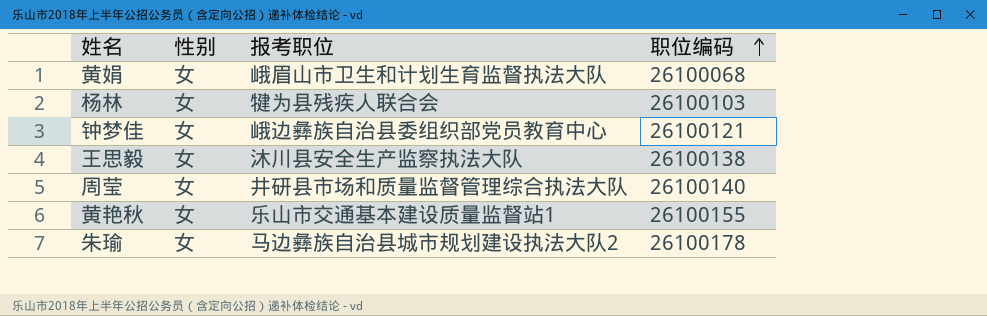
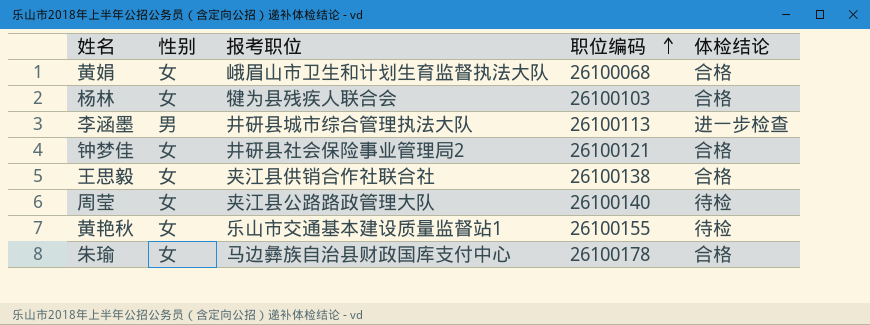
column 体检结论 | position: none -> 5
row 李涵墨: none -> 男 | 井研县城市综合管理执法大队 | 26100113 | 进一步检查
钟梦佳 | 报考职位: 峨边彝族自治县委组织部党员教育中心 -> 井研县社会保险事业管理局2
王思毅 | 报考职位: 沐川县安全生产监察执法大队 -> 夹江县供销合作社联合社
周莹 | 报考职位: 井研县市场和质量监督管理综合执法大队 -> 夹江县公路路政管理大队
朱瑜 | 报考职位: 马边彝族自治县城市规划建设执法大队2 -> 马边彝族自治县财政国库支付中心

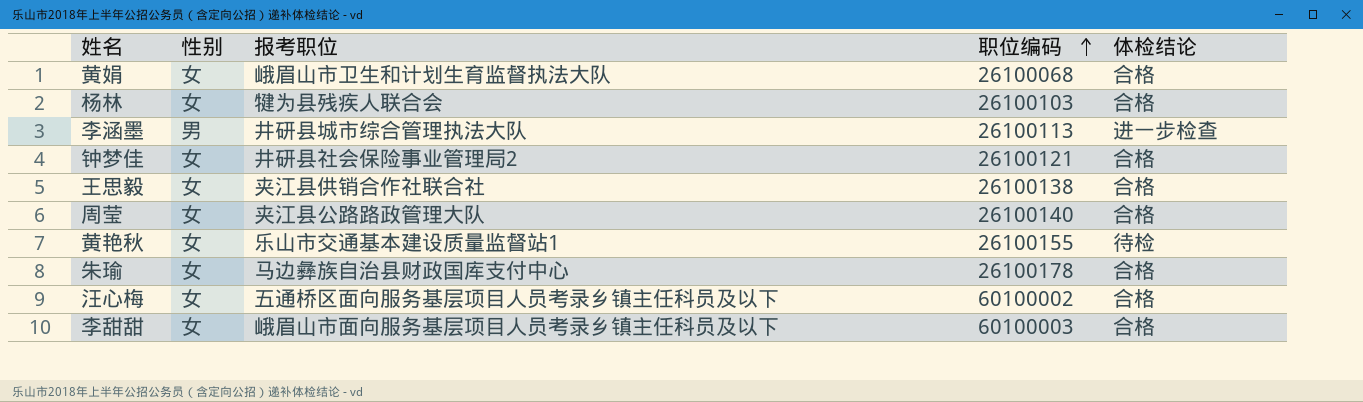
周莹 | 体检结论: 待检 -> 合格
row 汪心梅: none -> 女 | 五通桥区面向服务基层项目人员考录乡镇主任科员及以下 | 60100002 | 合格
row 李甜甜: none -> 女 | 峨眉山市面向服务基层项目人员考录乡镇主任科员及以下 | 60100003 | 合格

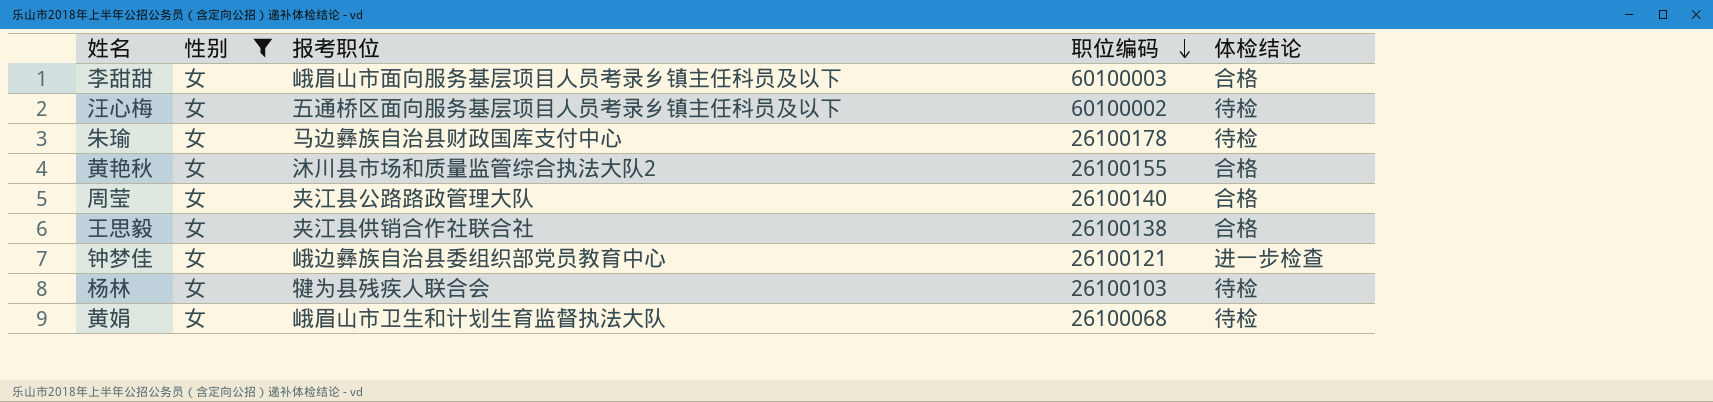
filter: none -> 性别 = 女
row order: 职位编码 ascending -> 职位编码 descending
汪心梅 | 体检结论: 合格 -> 待检
朱瑜 | 体检结论: 合格 -> 待检
黄艳秋 | 报考职位: 乐山市交通基本建设质量监督站1 -> 沐川县市场和质量监管综合执法大队2
黄艳秋 | 体检结论: 待检 -> 合格
钟梦佳 | 报考职位: 井研县社会保险事业管理局2 -> 峨边彝族自治县委组织部党员教育中心
钟梦佳 | 体检结论: 合格 -> 进一步检查
杨林 | 体检结论: 合格 -> 待检
黄娟 | 体检结论: 合格 -> 待检

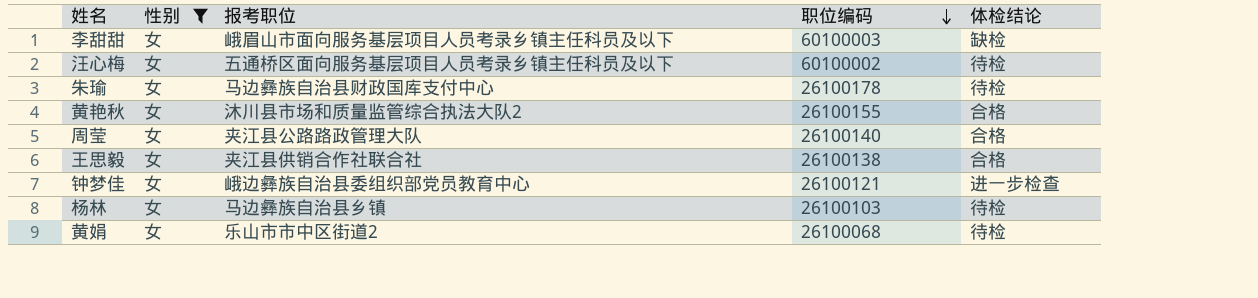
李甜甜 | 体检结论: 合格 -> 缺检
杨林 | 报考职位: 犍为县残疾人联合会 -> 马边彝族自治县乡镇
黄娟 | 报考职位: 峨眉山市卫生和计划生育监督执法大队 -> 乐山市市中区街道2

